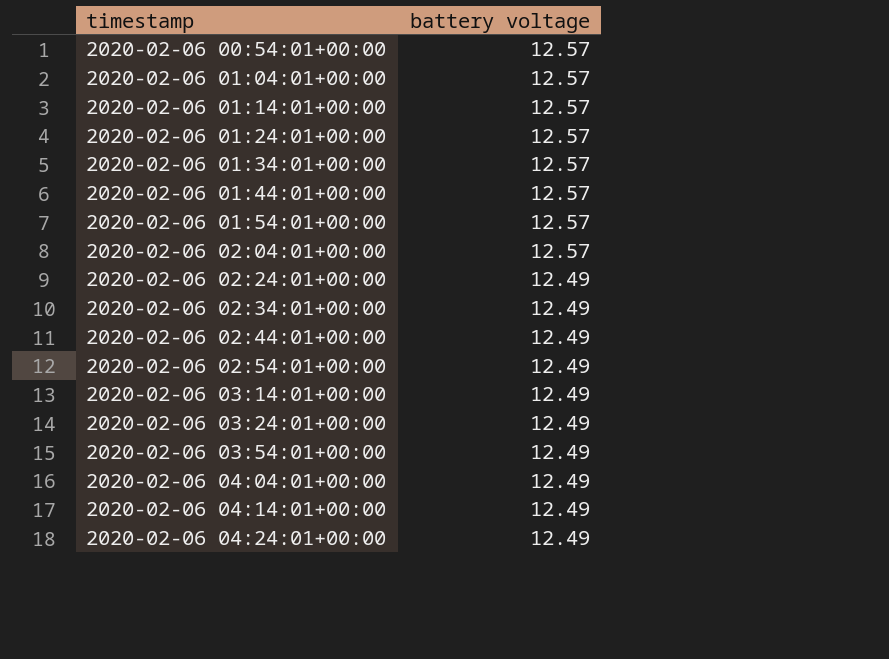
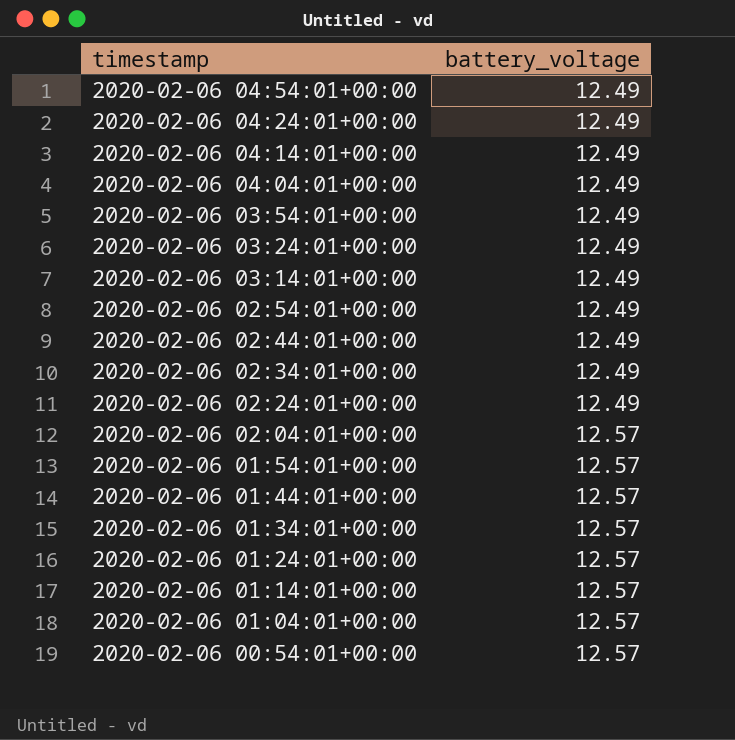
row order: timestamp ascending -> timestamp descending
column name: battery voltage -> battery_voltage
row 2020-02-06 04:54:01+00:00: none -> 12.49

